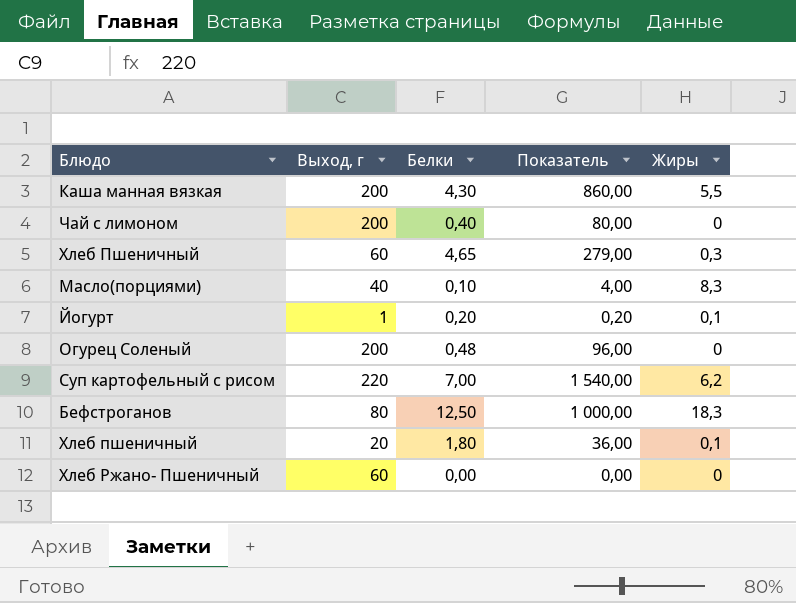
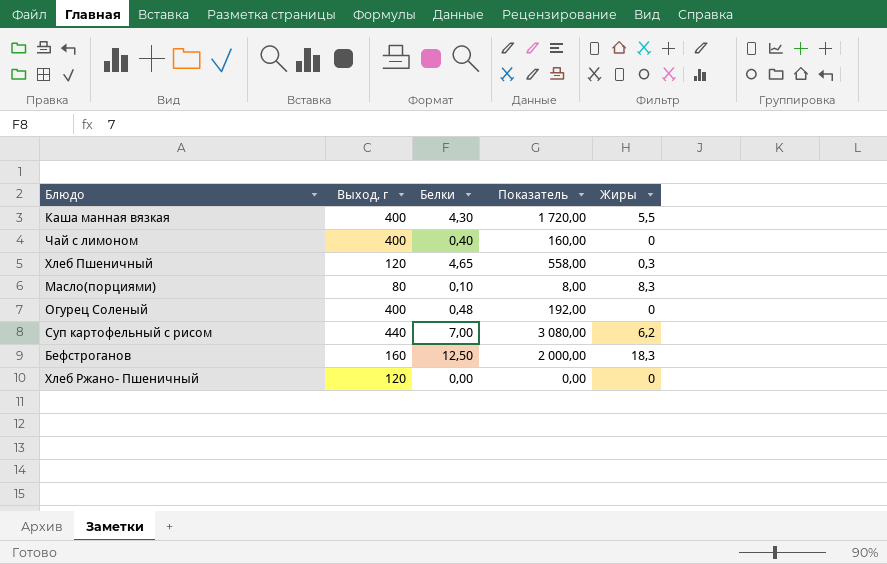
row Йогурт: 1 | 0,20 | 0,20 | 0,1 -> none
row Хлеб пшеничный: 20 | 1,80 | 36,00 | 0,1 -> none
Каша манная вязкая | Выход, г: 200 -> 400
Каша манная вязкая | Показатель: 860,00 -> 1 720,00
Чай с лимоном | Выход, г: 200 -> 400
Чай с лимоном | Показатель: 80,00 -> 160,00
Хлеб Пшеничный | Выход, г: 60 -> 120
Хлеб Пшеничный | Показатель: 279,00 -> 558,00
Масло(порциями) | Выход, г: 40 -> 80
Масло(порциями) | Показатель: 4,00 -> 8,00
Огурец Соленый | Выход, г: 200 -> 400
Огурец Соленый | Показатель: 96,00 -> 192,00
Суп картофельный с рисом | Выход, г: 220 -> 440
Суп картофельный с рисом | Показатель: 1 540,00 -> 3 080,00
Бефстроганов | Выход, г: 80 -> 160
Бефстроганов | Показатель: 1 000,00 -> 2 000,00
Хлеб Ржано- Пшеничный | Выход, г: 60 -> 120

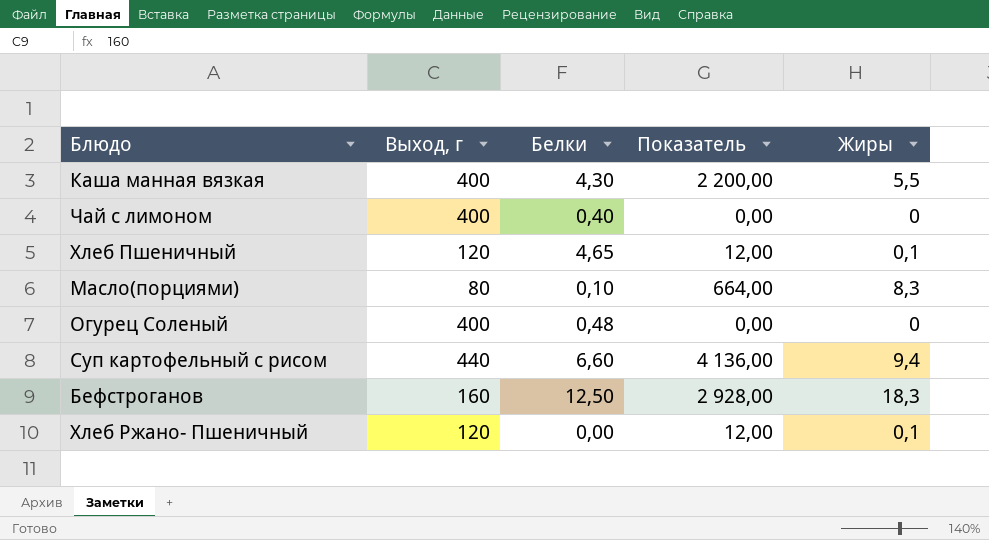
column Показатель | formula: [Выход, г] * [Белки] -> [Выход, г] * [Жиры]
Хлеб Пшеничный | Жиры: 0,3 -> 0,1
Суп картофельный с рисом | Белки: 7,00 -> 6,60
Суп картофельный с рисом | Жиры: 6,2 -> 9,4
Хлеб Ржано- Пшеничный | Жиры: 0 -> 0,1

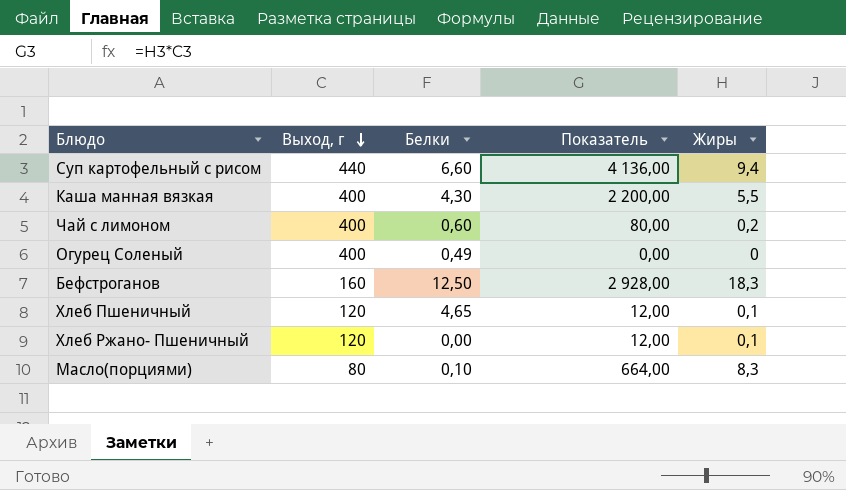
row order: none -> Выход, г descending
Чай с лимоном | Белки: 0,40 -> 0,60
Чай с лимоном | Показатель: 0,00 -> 80,00
Чай с лимоном | Жиры: 0 -> 0,2
Огурец Соленый | Белки: 0,48 -> 0,49

